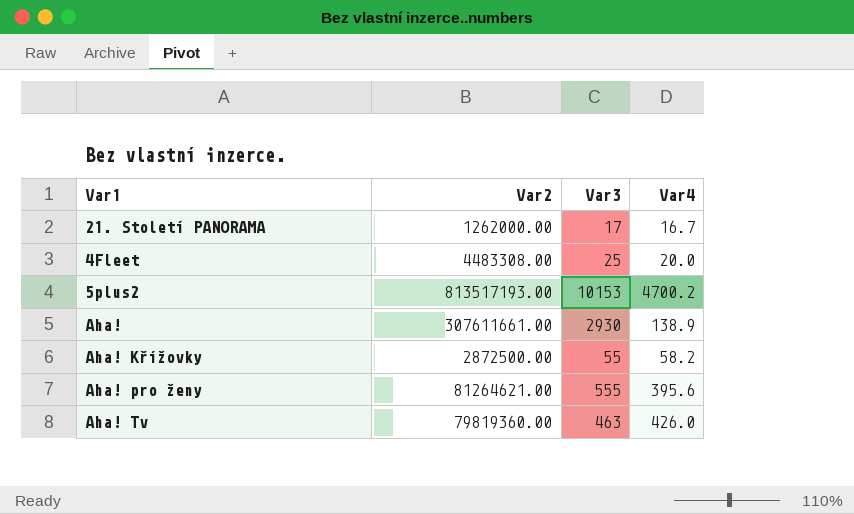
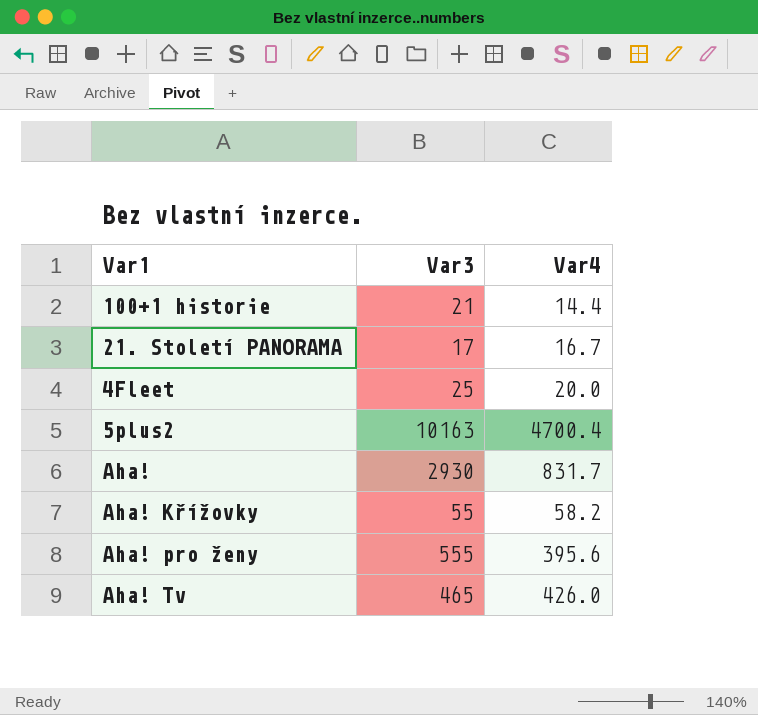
column Var2 | position: 2 -> none
row 100+1 historie: none -> 21 | 14.4
5plus2 | Var3: 10153 -> 10163
5plus2 | Var4: 4700.2 -> 4700.4
Aha! | Var4: 138.9 -> 831.7
Aha! Tv | Var3: 463 -> 465

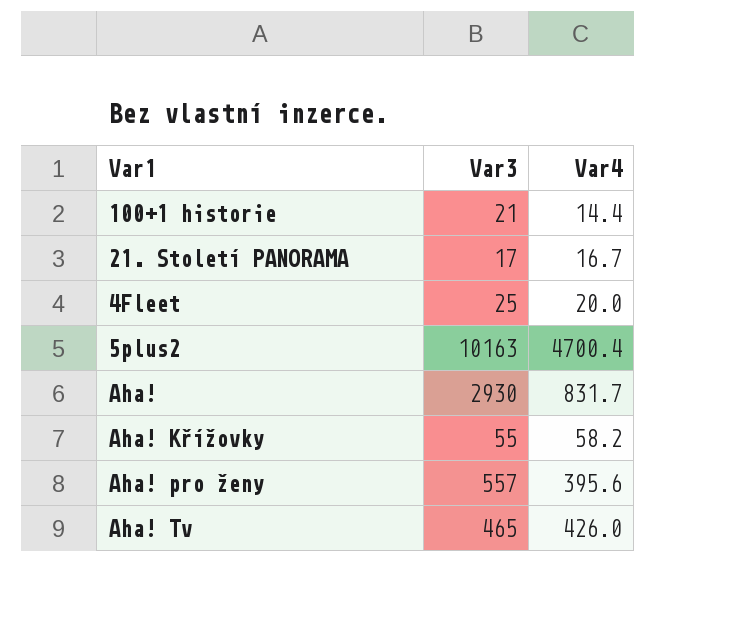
Aha! pro ženy | Var3: 555 -> 557

